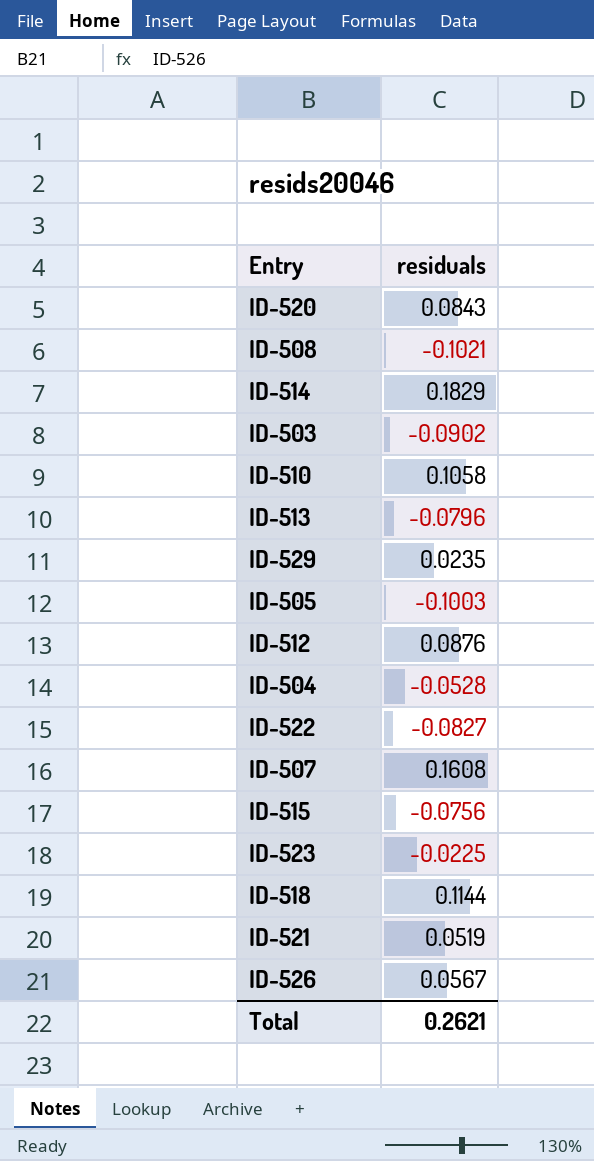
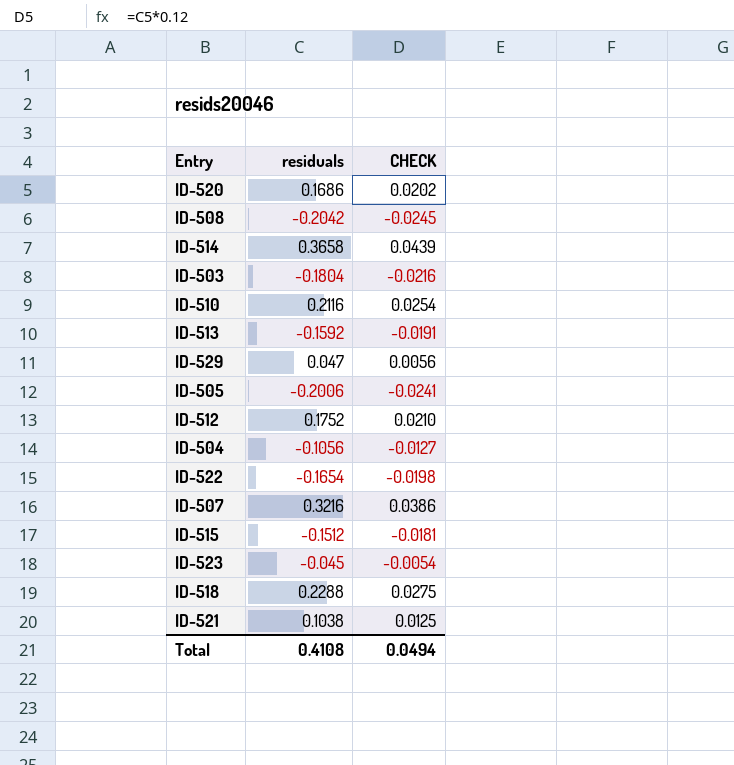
column CHECK | formula: none -> [residuals] * 0.12
row ID-526: 0.0567 -> none
ID-520 | residuals: 0.0843 -> 0.1686
ID-508 | residuals: -0.1021 -> -0.2042
ID-514 | residuals: 0.1829 -> 0.3658
ID-503 | residuals: -0.0902 -> -0.1804
ID-510 | residuals: 0.1058 -> 0.2116
ID-513 | residuals: -0.0796 -> -0.1592
ID-529 | residuals: 0.0235 -> 0.047
ID-505 | residuals: -0.1003 -> -0.2006
ID-512 | residuals: 0.0876 -> 0.1752
ID-504 | residuals: -0.0528 -> -0.1056
ID-522 | residuals: -0.0827 -> -0.1654
ID-507 | residuals: 0.1608 -> 0.3216
ID-515 | residuals: -0.0756 -> -0.1512
ID-523 | residuals: -0.0225 -> -0.045
ID-518 | residuals: 0.1144 -> 0.2288
ID-521 | residuals: 0.0519 -> 0.1038
Total | residuals: 0.2621 -> 0.4108

